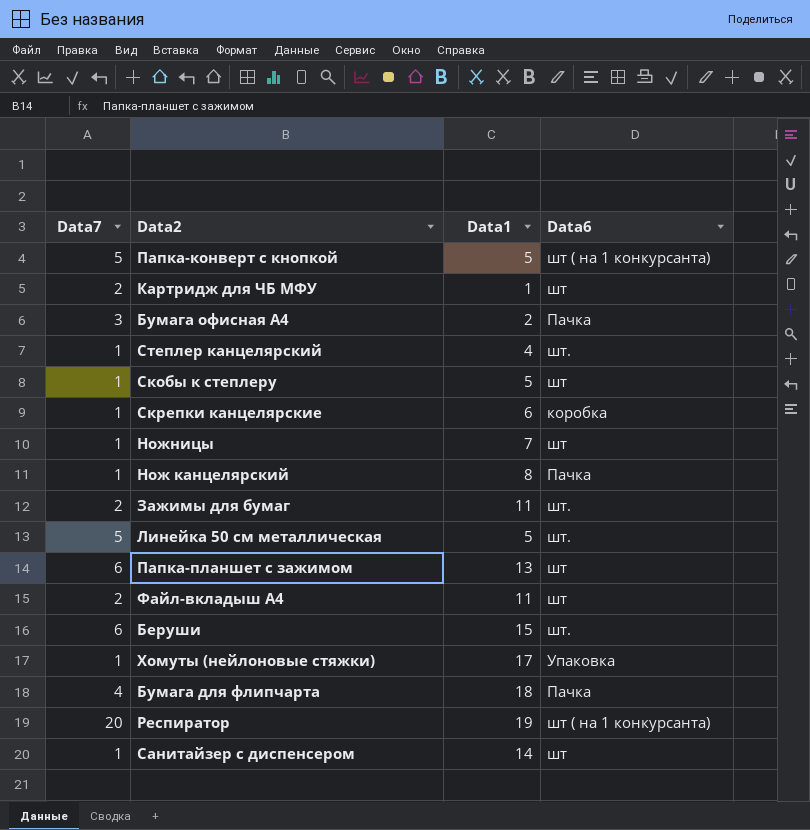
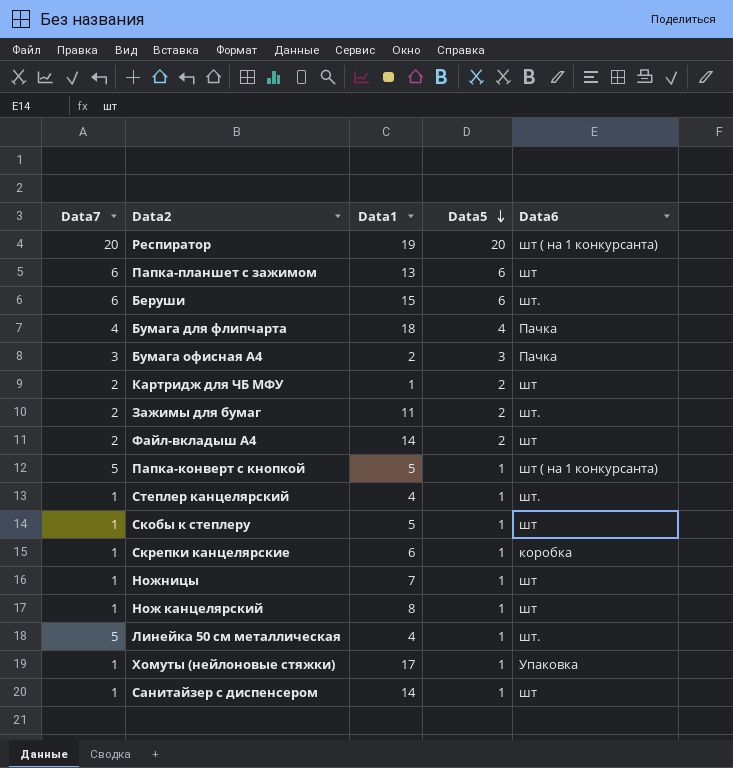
row order: none -> Data5 descending
column Data5 | position: none -> 4
Файл-вкладыш А4 | Data1: 11 -> 14
Нож канцелярский | Data6: Пачка -> шт
Линейка 50 см металлическая | Data1: 5 -> 4

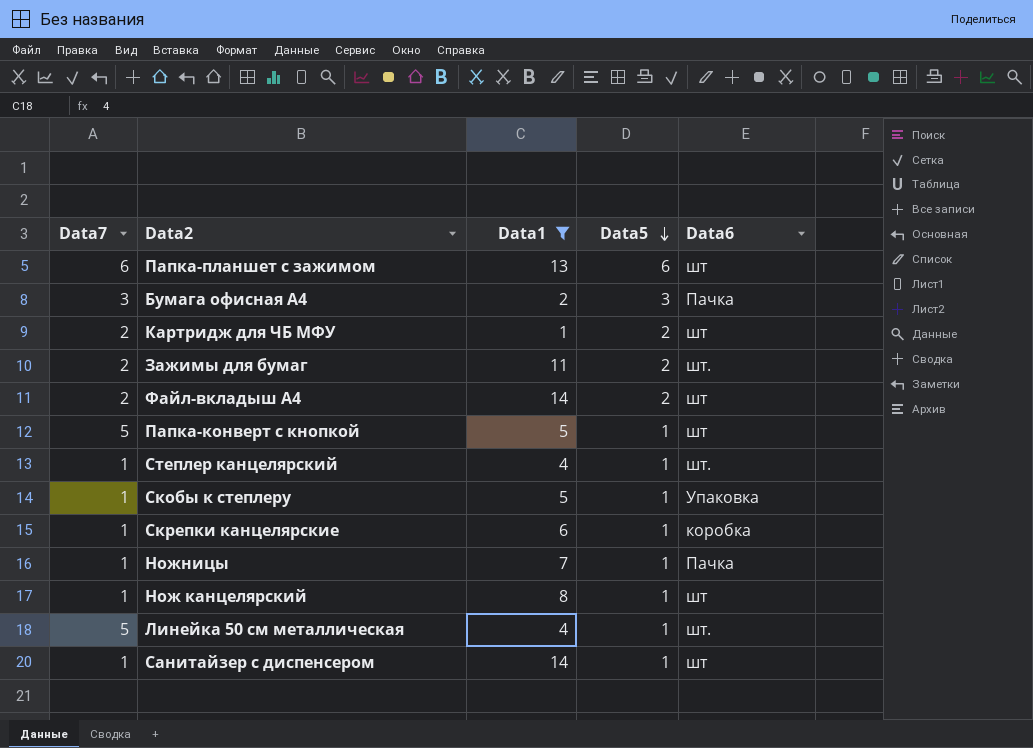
filter: none -> Data1 <= 14
Папка-конверт с кнопкой | Data6: шт ( на 1 конкурсанта) -> шт
Скобы к степлеру | Data6: шт -> Упаковка
Ножницы | Data6: шт -> Пачка

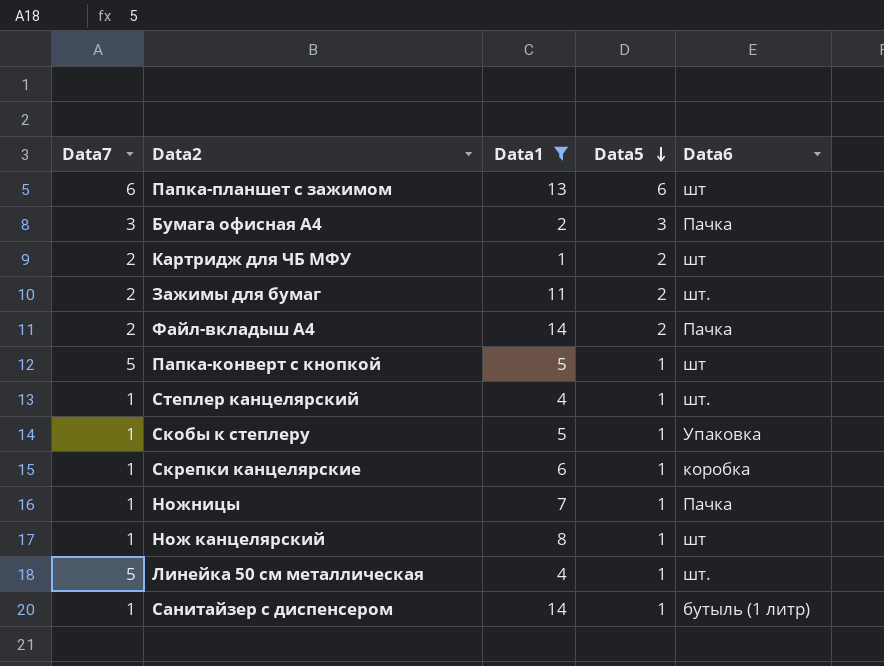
Файл-вкладыш А4 | Data6: шт -> Пачка
Санитайзер с диспенсером | Data6: шт -> бутыль (1 литр)

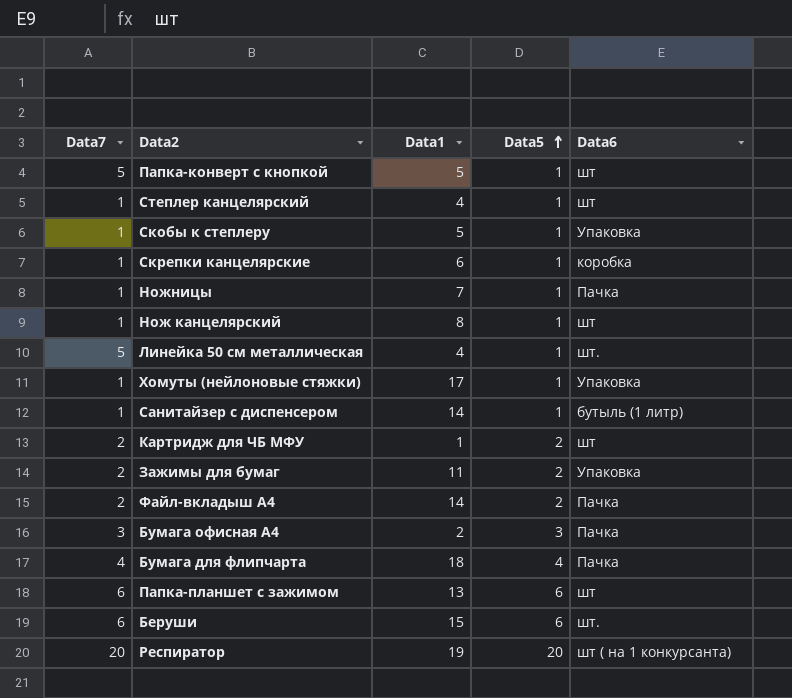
filter: Data1 <= 14 -> none
row order: Data5 descending -> Data5 ascending
Степлер канцелярский | Data6: шт. -> шт
Зажимы для бумаг | Data6: шт. -> Упаковка

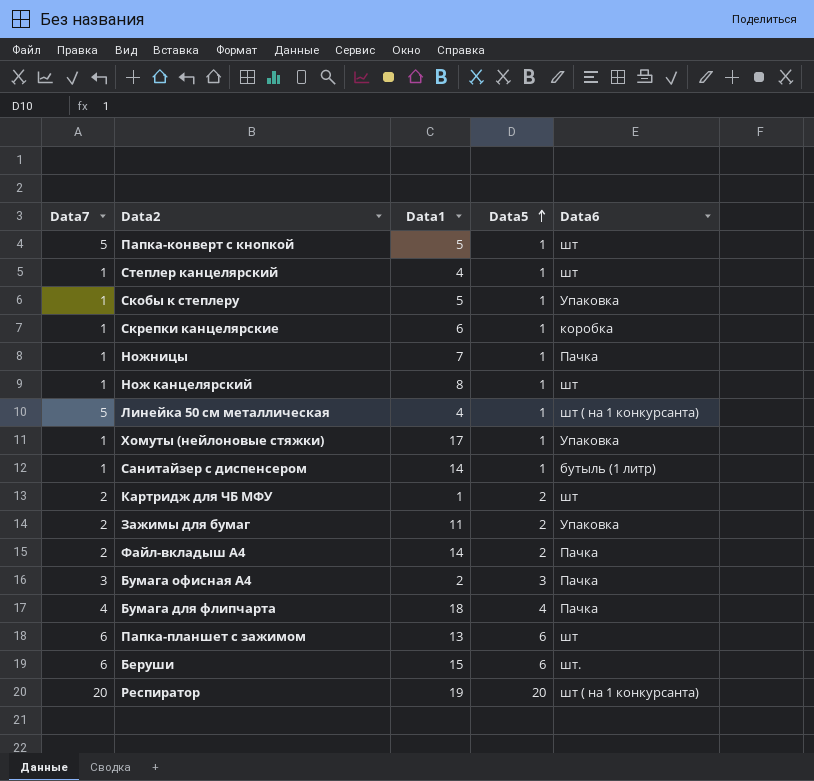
Линейка 50 см металлическая | Data6: шт. -> шт ( на 1 конкурсанта)

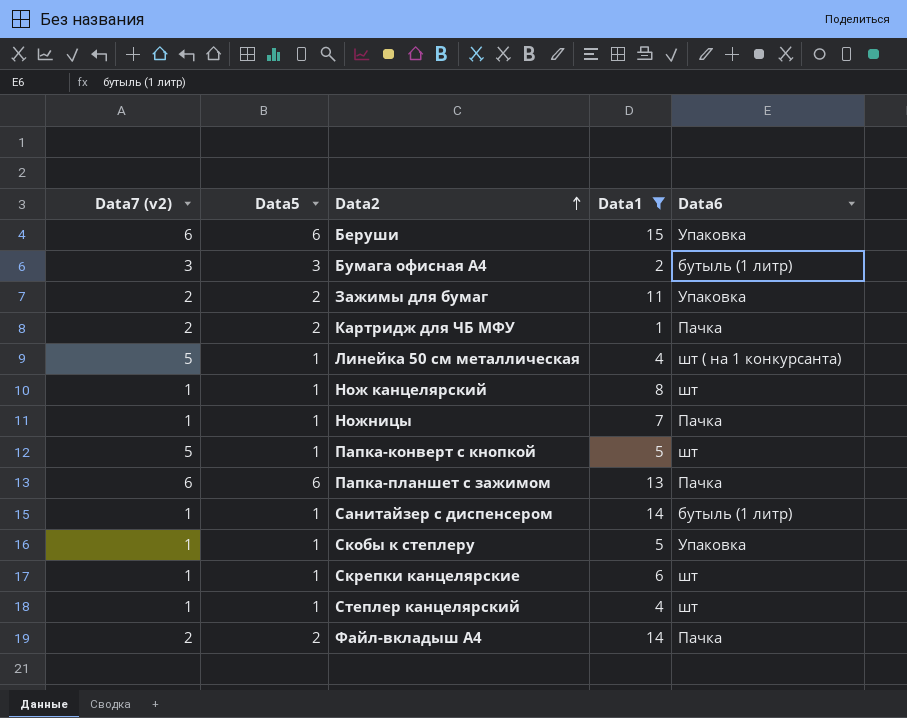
filter: none -> Data1 <= 15
row order: Data5 ascending -> Data2 ascending
column name: Data7 -> Data7 (v2)
column Data5 | position: 4 -> 2
Беруши | Data6: шт. -> Упаковка
Бумага офисная А4 | Data6: Пачка -> бутыль (1 литр)
Картридж для ЧБ МФУ | Data6: шт -> Пачка
Папка-планшет с зажимом | Data6: шт -> Пачка
Скрепки канцелярские | Data6: коробка -> шт

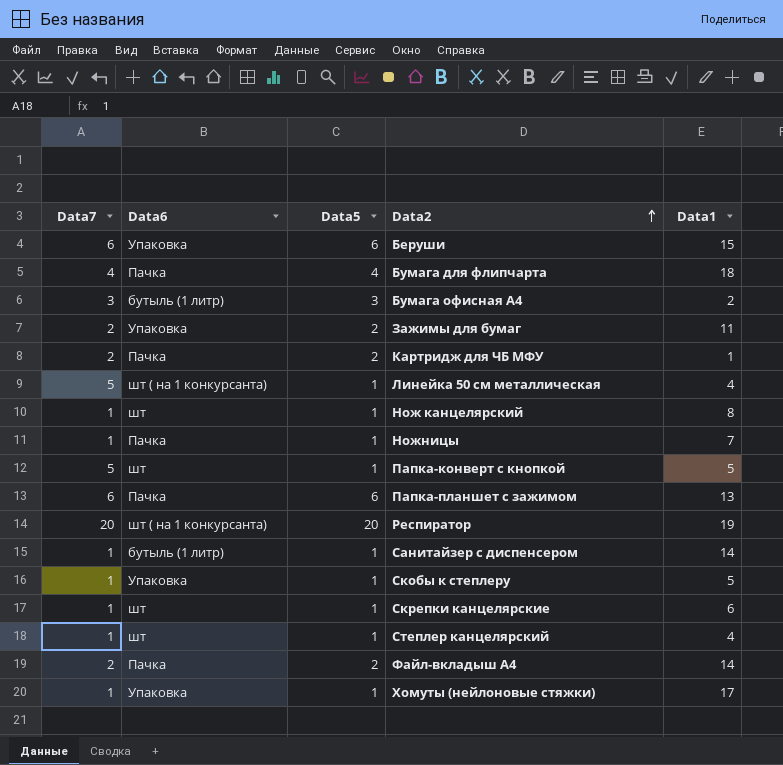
filter: Data1 <= 15 -> none
column name: Data7 (v2) -> Data7
column Data6 | position: 5 -> 2

